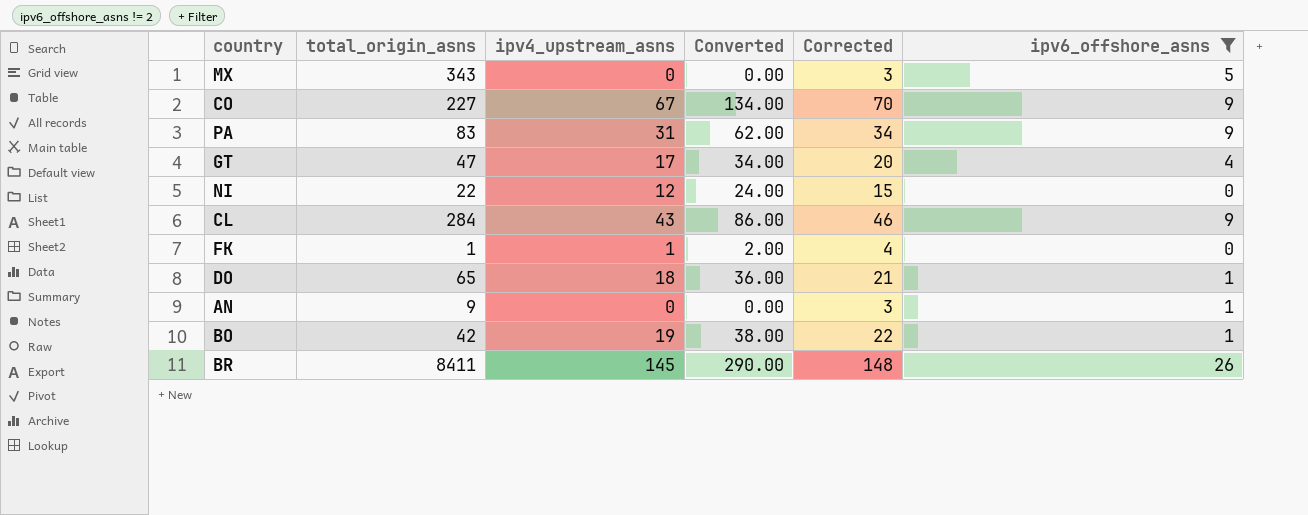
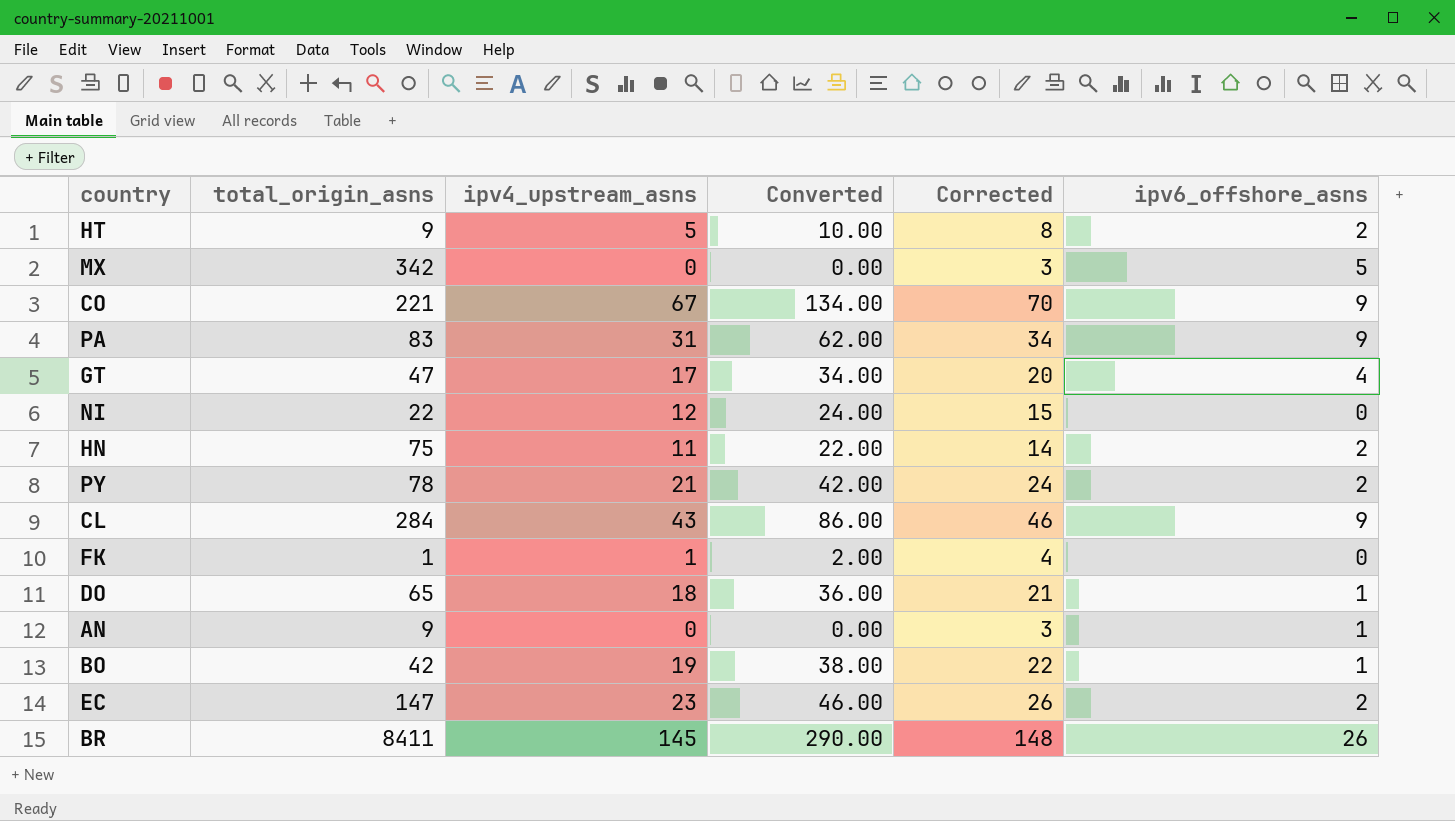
filter: ipv6_offshore_asns != 2 -> none
MX | total_origin_asns: 343 -> 342
CO | total_origin_asns: 227 -> 221

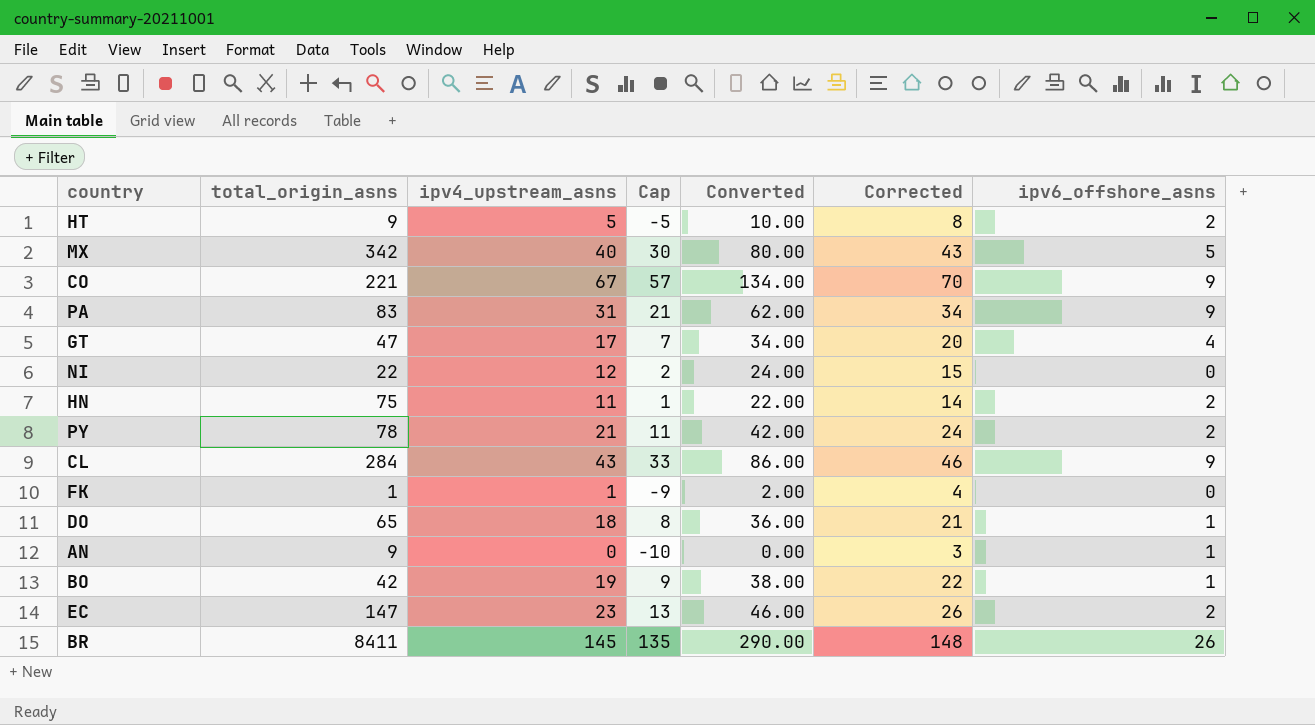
column Cap | formula: none -> [ipv4_upstream_asns] - 10
MX | ipv4_upstream_asns: 0 -> 40
MX | Converted: 0.00 -> 80.00
MX | Corrected: 3 -> 43

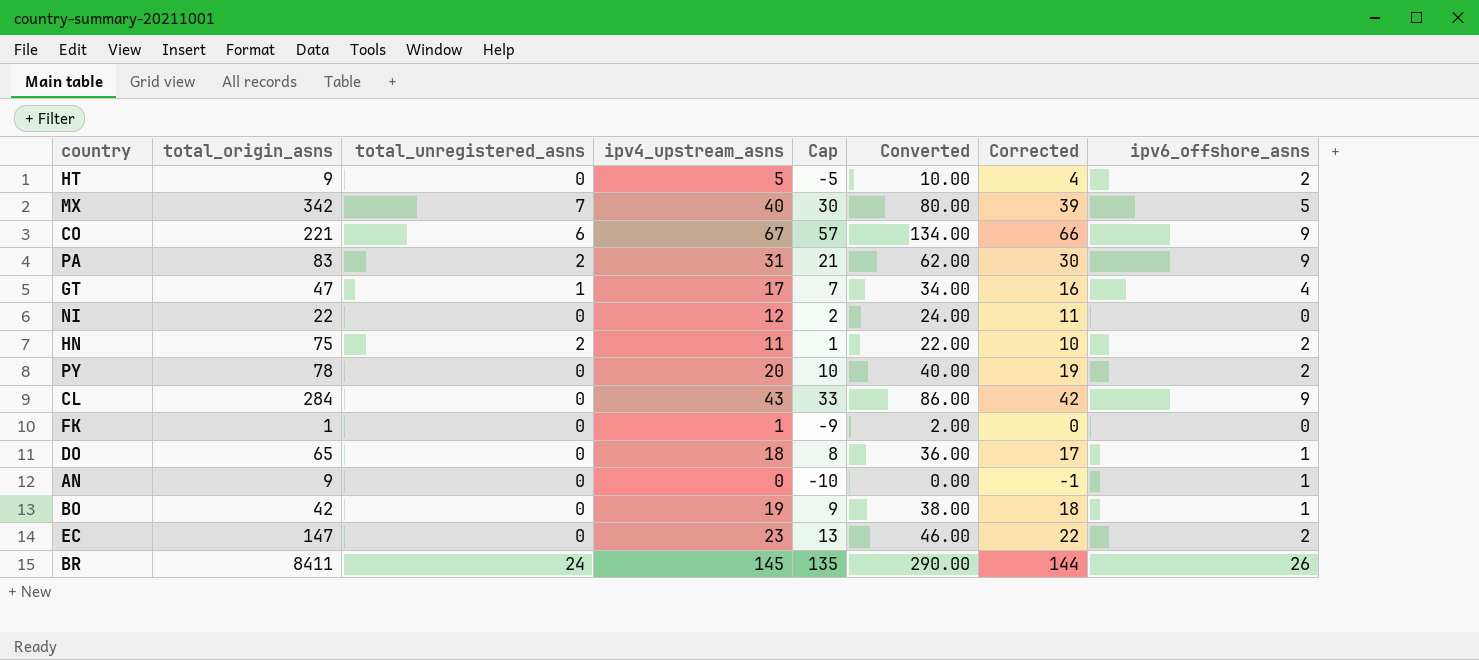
column total_unregistered_asns | position: none -> 3
column Corrected | formula: [ipv4_upstream_asns] + 3 -> [ipv4_upstream_asns] - 1
PY | ipv4_upstream_asns: 21 -> 20
PY | Cap: 11 -> 10
PY | Converted: 42.00 -> 40.00

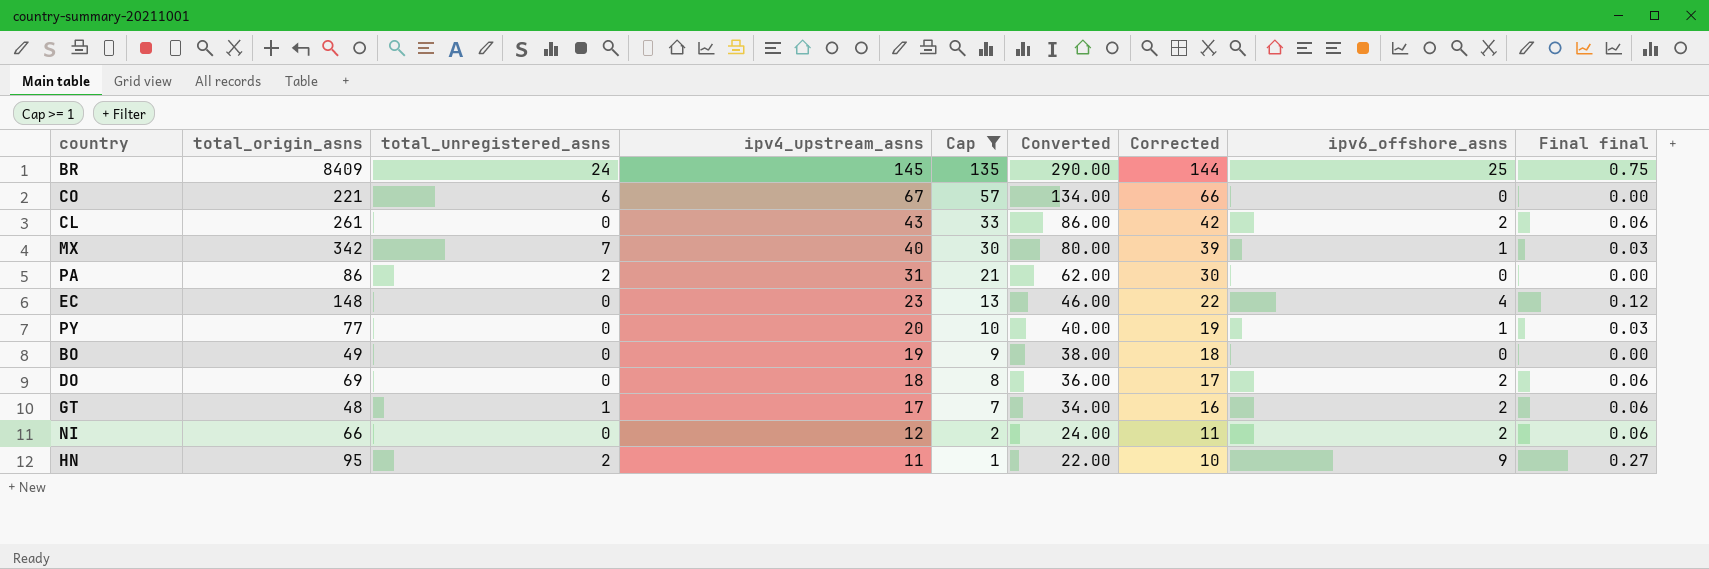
filter: none -> Cap >= 1
row order: none -> ipv4_upstream_asns descending
column Final final | formula: none -> [ipv6_offshore_asns] * 0.03
BR | total_origin_asns: 8411 -> 8409
BR | ipv6_offshore_asns: 26 -> 25
CO | ipv6_offshore_asns: 9 -> 0
CL | total_origin_asns: 284 -> 261
CL | ipv6_offshore_asns: 9 -> 2
MX | ipv6_offshore_asns: 5 -> 1
PA | total_origin_asns: 83 -> 86
PA | ipv6_offshore_asns: 9 -> 0
EC | total_origin_asns: 147 -> 148
EC | ipv6_offshore_asns: 2 -> 4
PY | total_origin_asns: 78 -> 77
PY | ipv6_offshore_asns: 2 -> 1
BO | total_origin_asns: 42 -> 49
BO | ipv6_offshore_asns: 1 -> 0
DO | total_origin_asns: 65 -> 69
DO | ipv6_offshore_asns: 1 -> 2
GT | total_origin_asns: 47 -> 48
GT | ipv6_offshore_asns: 4 -> 2
NI | total_origin_asns: 22 -> 66
NI | ipv6_offshore_asns: 0 -> 2
HN | total_origin_asns: 75 -> 95
HN | ipv6_offshore_asns: 2 -> 9

